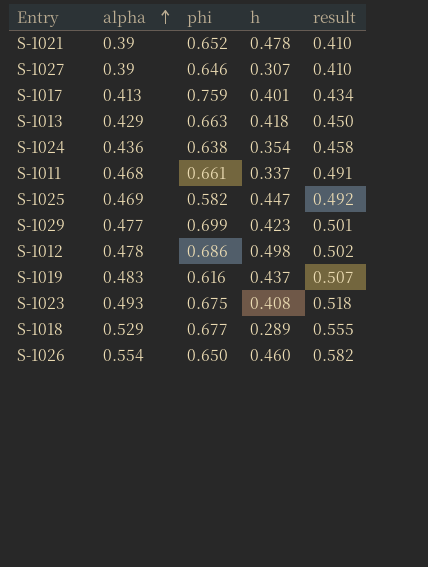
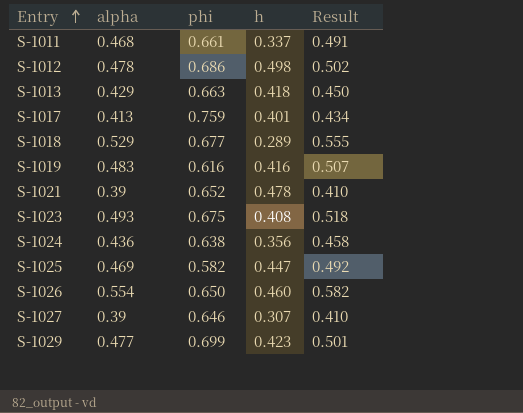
row order: alpha ascending -> Entry ascending
column name: result -> Result
S-1019 | h: 0.437 -> 0.416
S-1024 | h: 0.354 -> 0.356

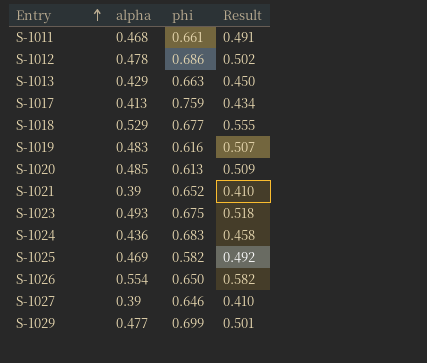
column h | position: 4 -> none
row S-1020: none -> 0.485 | 0.613 | 0.509
S-1024 | phi: 0.638 -> 0.683

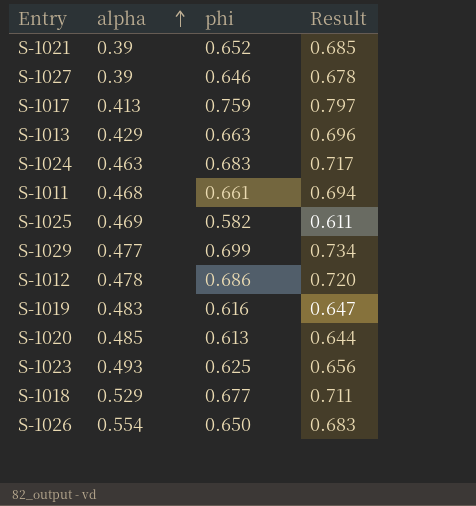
row order: Entry ascending -> alpha ascending
column Result | formula: [alpha] * 1.05 -> [phi] * 1.05
S-1024 | alpha: 0.436 -> 0.463
S-1023 | phi: 0.675 -> 0.625

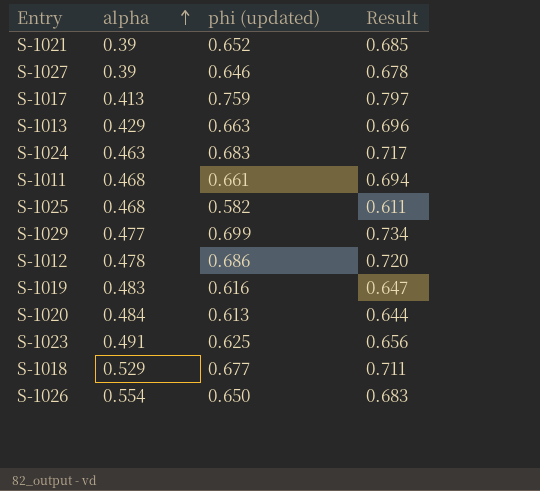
column name: phi -> phi (updated)
S-1025 | alpha: 0.469 -> 0.468
S-1020 | alpha: 0.485 -> 0.484
S-1023 | alpha: 0.493 -> 0.491

